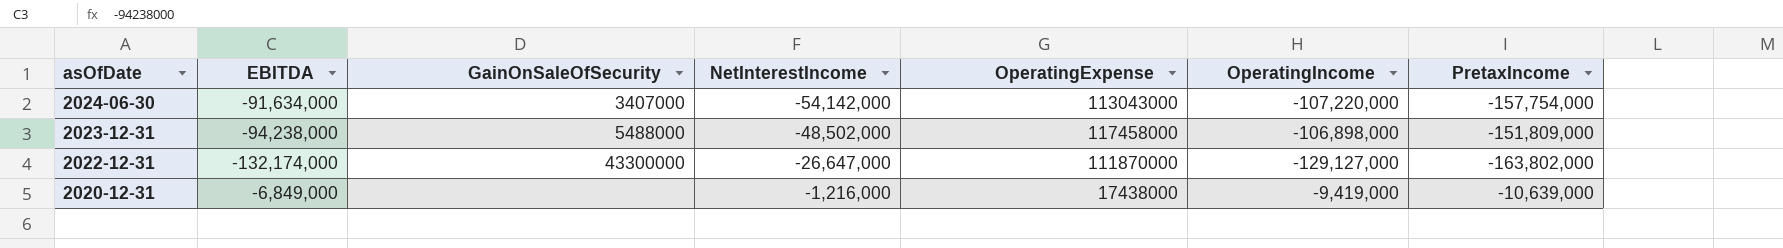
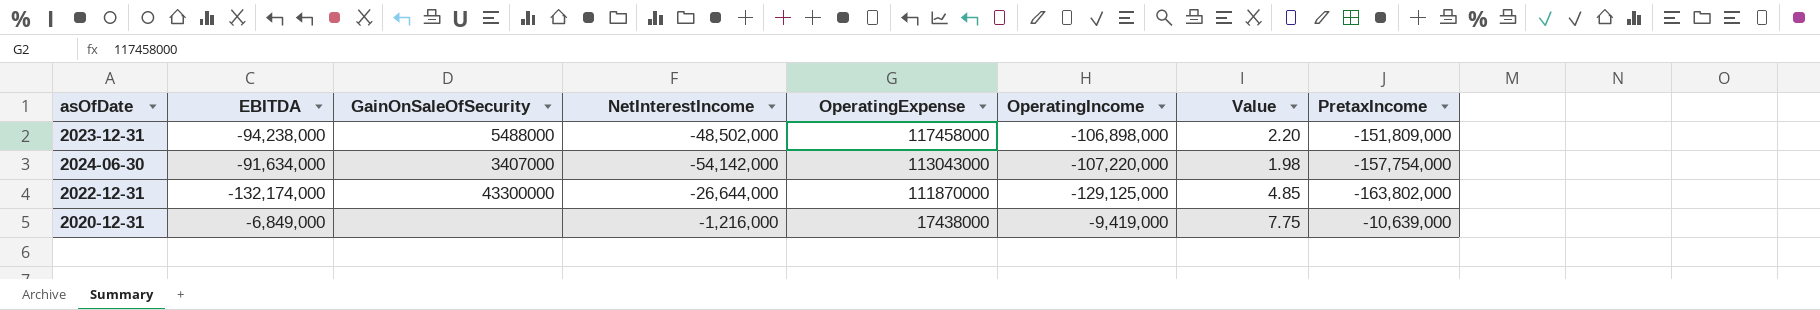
row order: asOfDate descending -> OperatingExpense descending
column Value | formula: none -> [OperatingIncome] / [NetInterestIncome]
2022-12-31 | NetInterestIncome: -26,647,000 -> -26,644,000
2022-12-31 | OperatingIncome: -129,127,000 -> -129,125,000

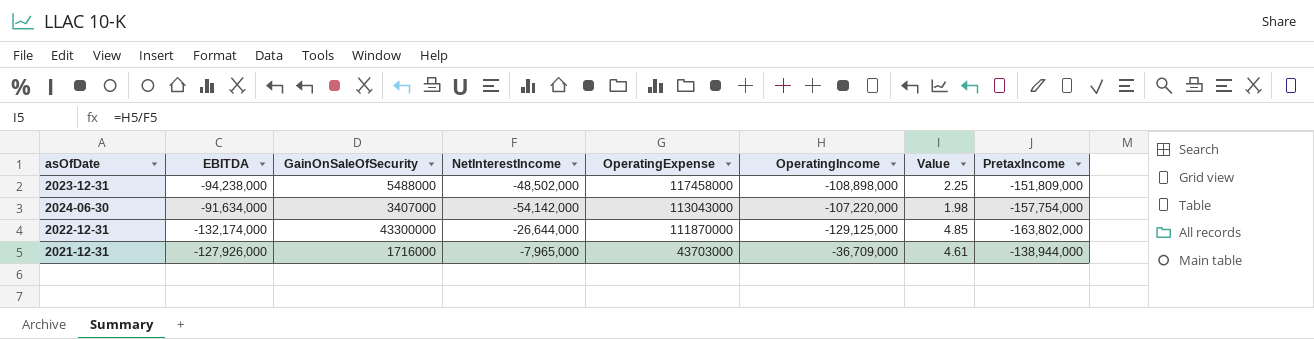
row 2020-12-31: -6,849,000 | none | -1,216,000 | 17438000 | -9,419,000 | 7.75 | -10,639,000 -> none
2023-12-31 | OperatingIncome: -106,898,000 -> -108,898,000
2023-12-31 | Value: 2.20 -> 2.25
row 2021-12-31: none -> -127,926,000 | 1716000 | -7,965,000 | 43703000 | -36,709,000 | 4.61 | -138,944,000

